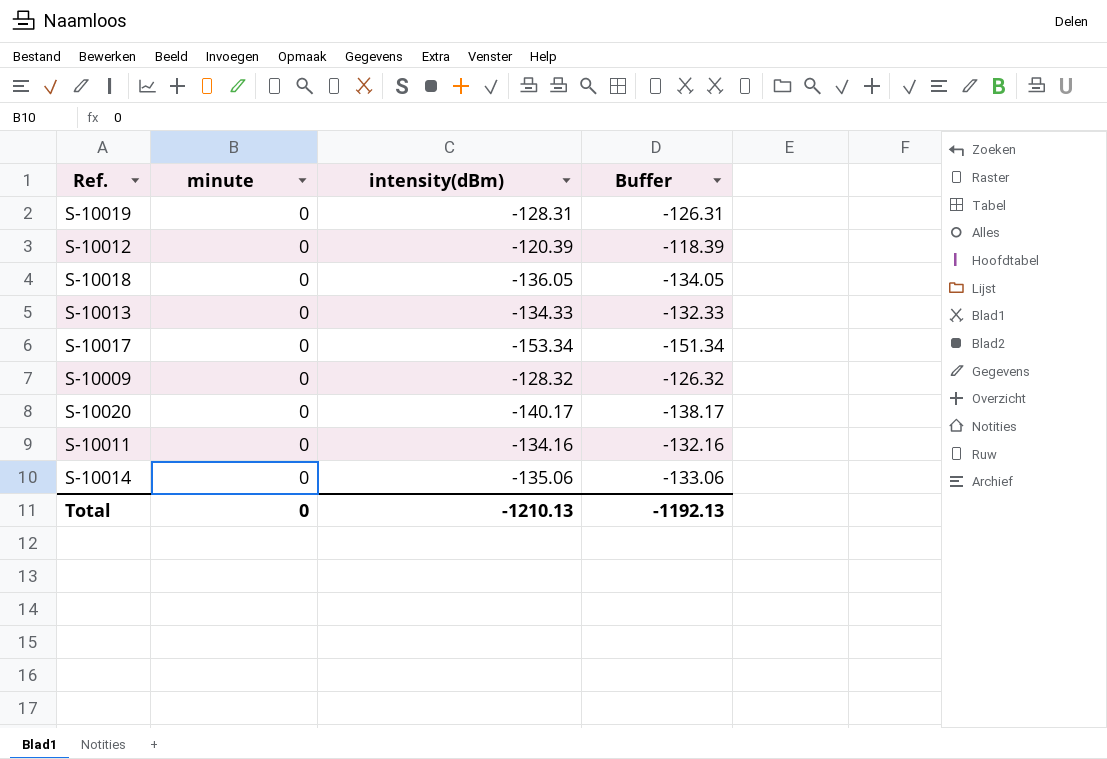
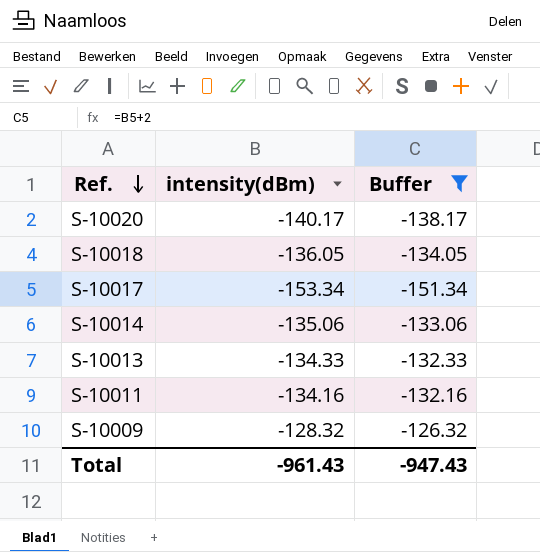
filter: none -> Buffer <= -126.32
row order: none -> Ref. descending
column minute | position: 2 -> none
Total | intensity(dBm): -1210.13 -> -961.43
Total | Buffer: -1192.13 -> -947.43

